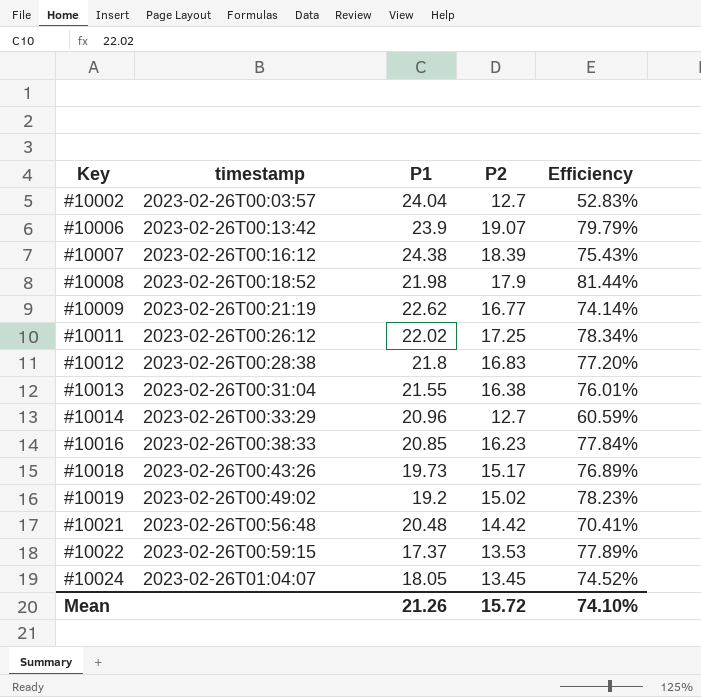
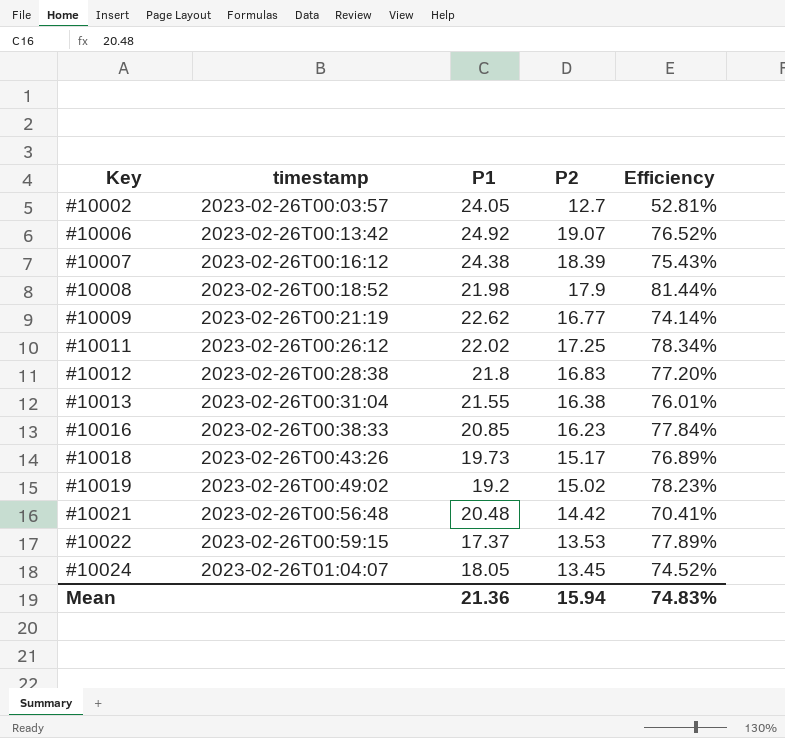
row #10014: 2023-02-26T00:33:29 | 20.96 | 12.7 | 60.59% -> none
#10002 | P1: 24.04 -> 24.05
#10002 | Efficiency: 52.83% -> 52.81%
#10006 | P1: 23.9 -> 24.92
#10006 | Efficiency: 79.79% -> 76.52%
Mean | P1: 21.26 -> 21.36
Mean | P2: 15.72 -> 15.94
Mean | Efficiency: 74.10% -> 74.83%

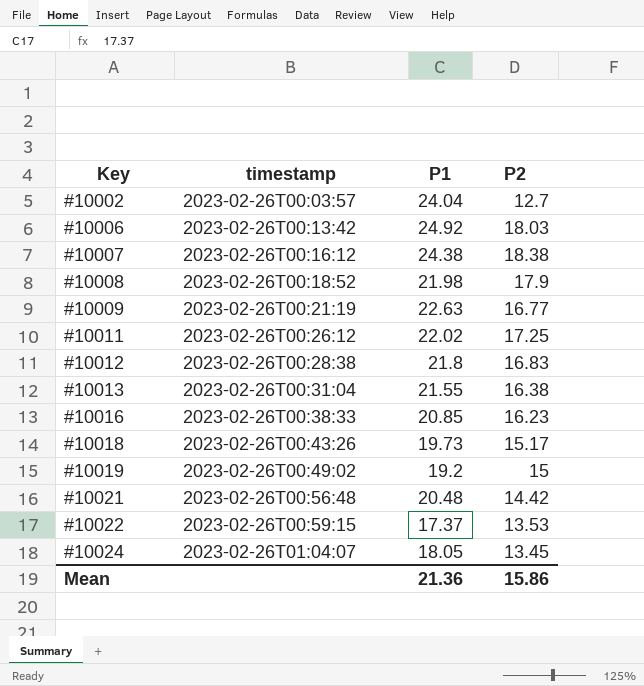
column Efficiency | formula: [P2] / [P1] -> none
#10002 | P1: 24.05 -> 24.04
#10006 | P2: 19.07 -> 18.03
#10007 | P2: 18.39 -> 18.38
#10009 | P1: 22.62 -> 22.63
#10019 | P2: 15.02 -> 15
Mean | P2: 15.94 -> 15.86

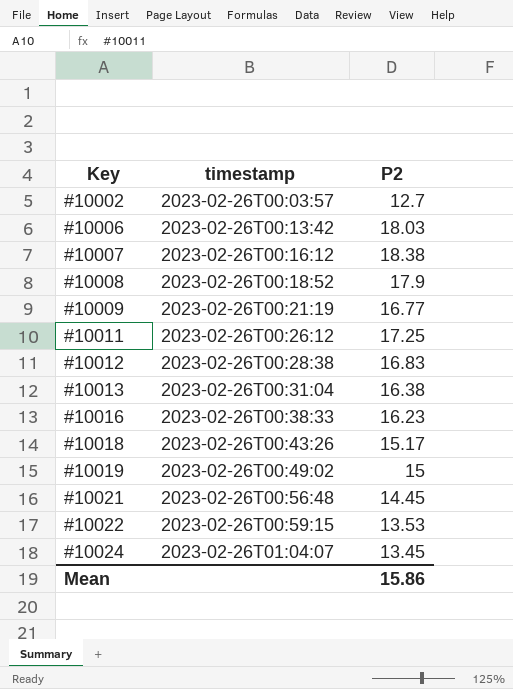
column P1 | position: 3 -> none
#10021 | P2: 14.42 -> 14.45

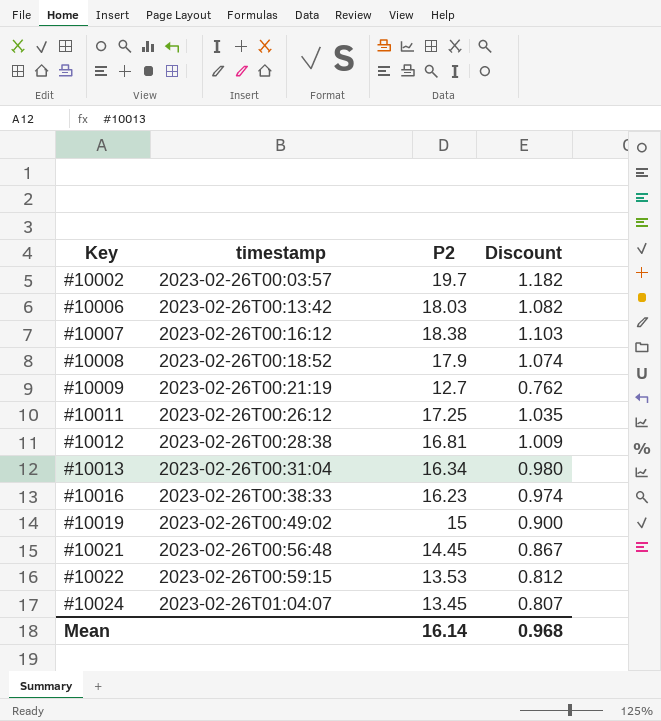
column Discount | formula: none -> [P2] * 0.06
row #10018: 2023-02-26T00:43:26 | 15.17 -> none
#10002 | P2: 12.7 -> 19.7
#10009 | P2: 16.77 -> 12.7
#10012 | P2: 16.83 -> 16.81
#10013 | P2: 16.38 -> 16.34
Mean | P2: 15.86 -> 16.14

